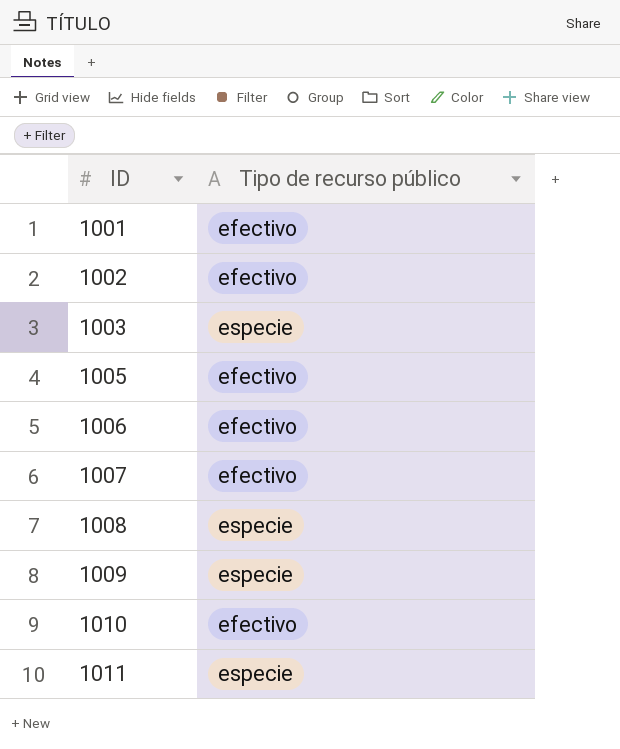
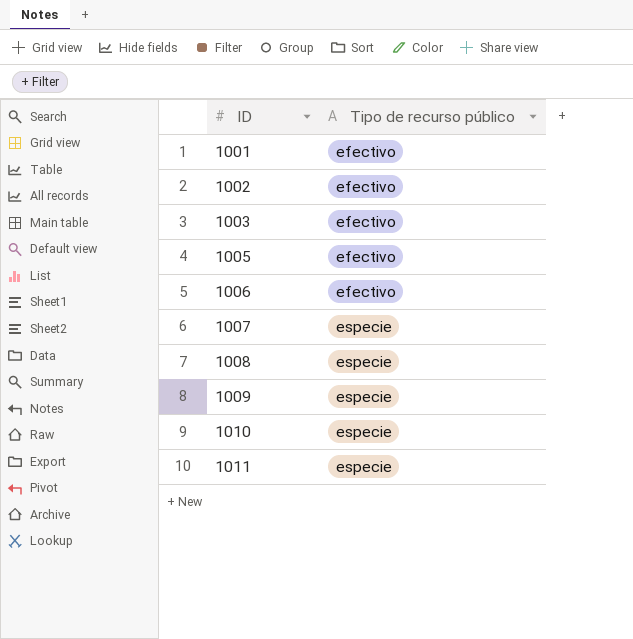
1003 | Tipo de recurso público: especie -> efectivo
1007 | Tipo de recurso público: efectivo -> especie
1010 | Tipo de recurso público: efectivo -> especie

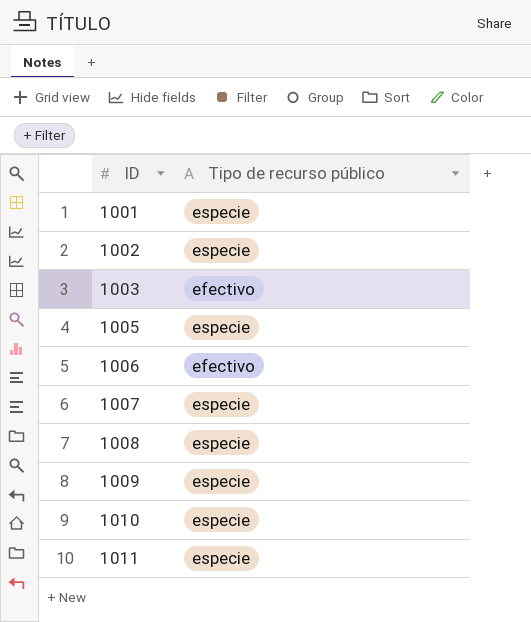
1001 | Tipo de recurso público: efectivo -> especie
1002 | Tipo de recurso público: efectivo -> especie
1005 | Tipo de recurso público: efectivo -> especie

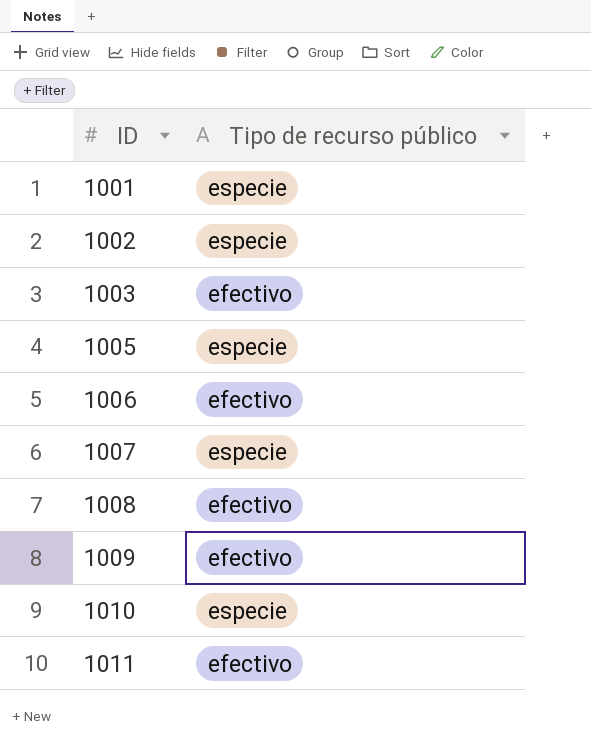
1008 | Tipo de recurso público: especie -> efectivo
1009 | Tipo de recurso público: especie -> efectivo
1011 | Tipo de recurso público: especie -> efectivo

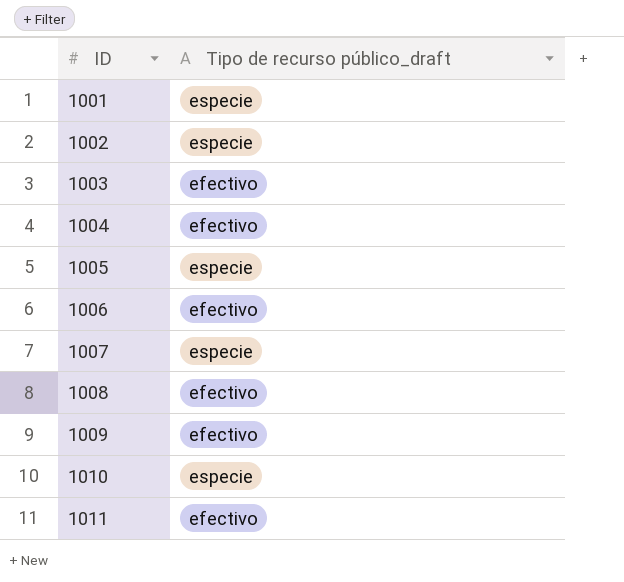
column name: Tipo de recurso público -> Tipo de recurso público_draft
row 1004: none -> efectivo

